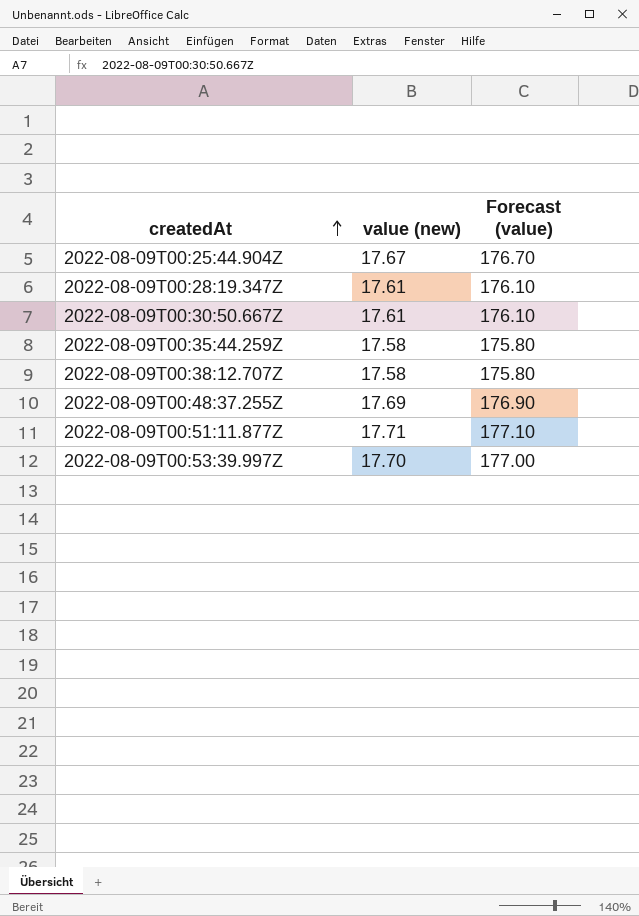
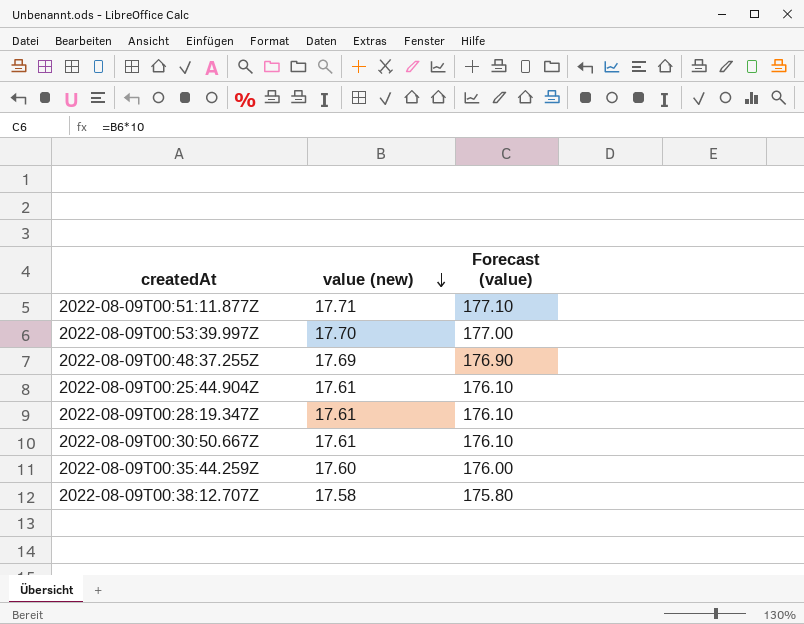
row order: createdAt ascending -> value (new) descending
2022-08-09T00:25:44.904Z | value (new): 17.67 -> 17.61
2022-08-09T00:25:44.904Z | Forecast (value): 176.70 -> 176.10
2022-08-09T00:35:44.259Z | value (new): 17.58 -> 17.60
2022-08-09T00:35:44.259Z | Forecast (value): 175.80 -> 176.00

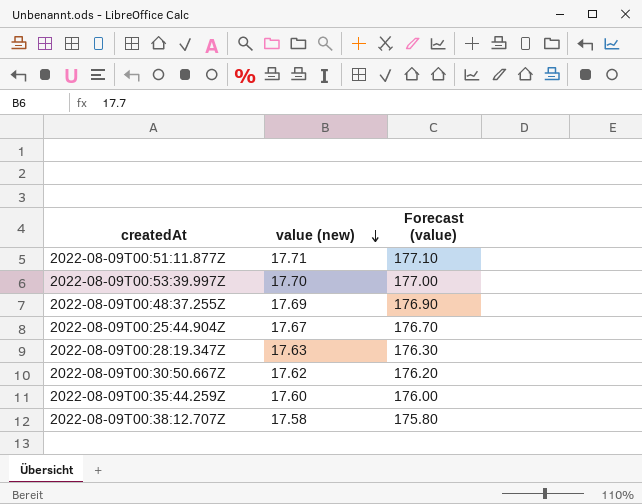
2022-08-09T00:25:44.904Z | value (new): 17.61 -> 17.67
2022-08-09T00:25:44.904Z | Forecast (value): 176.10 -> 176.70
2022-08-09T00:28:19.347Z | value (new): 17.61 -> 17.63
2022-08-09T00:28:19.347Z | Forecast (value): 176.10 -> 176.30
2022-08-09T00:30:50.667Z | value (new): 17.61 -> 17.62
2022-08-09T00:30:50.667Z | Forecast (value): 176.10 -> 176.20

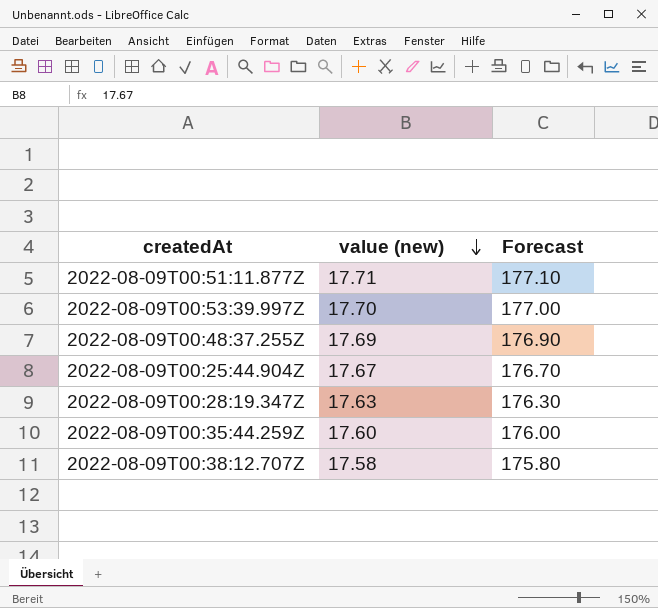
column name: Forecast (value) -> Forecast
row 2022-08-09T00:30:50.667Z: 17.62 | 176.20 -> none

